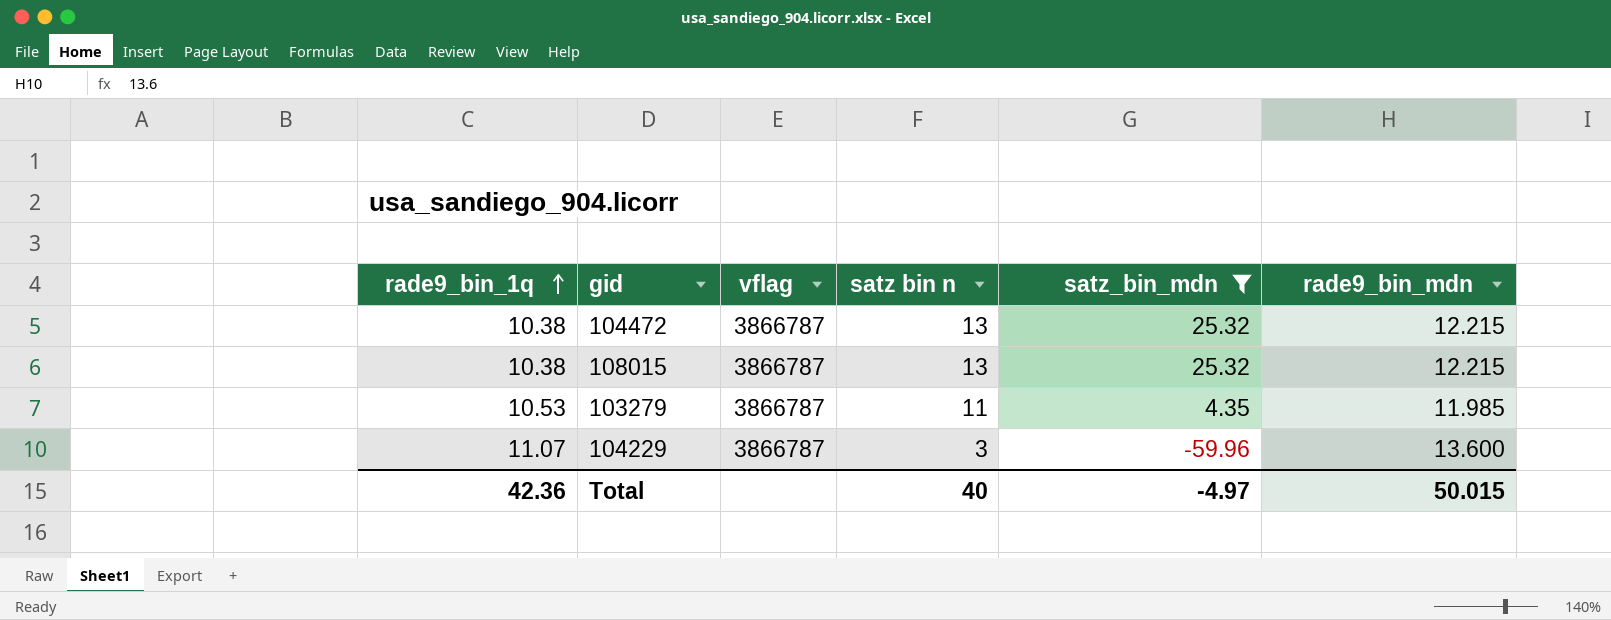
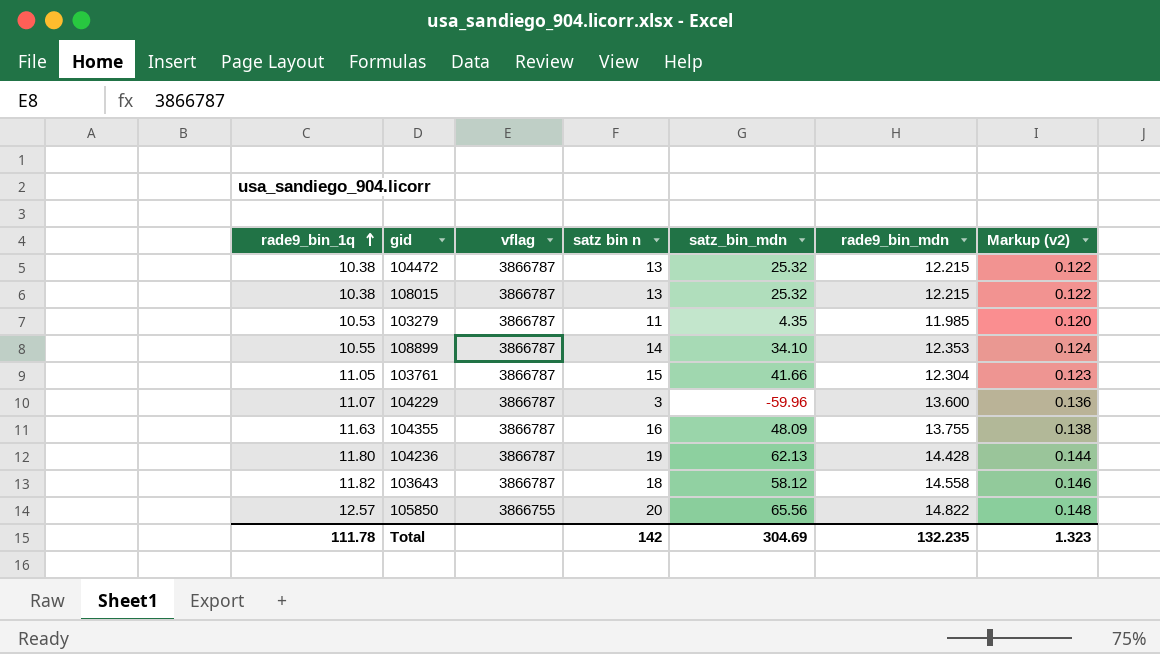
filter: satz_bin_mdn <= 25.32 -> none
column Markup (v2) | formula: none -> [rade9_bin_mdn] * 0.01
Total | rade9_bin_1q: 42.36 -> 111.78
Total | satz bin n: 40 -> 142
Total | satz_bin_mdn: -4.97 -> 304.69
Total | rade9_bin_mdn: 50.015 -> 132.235

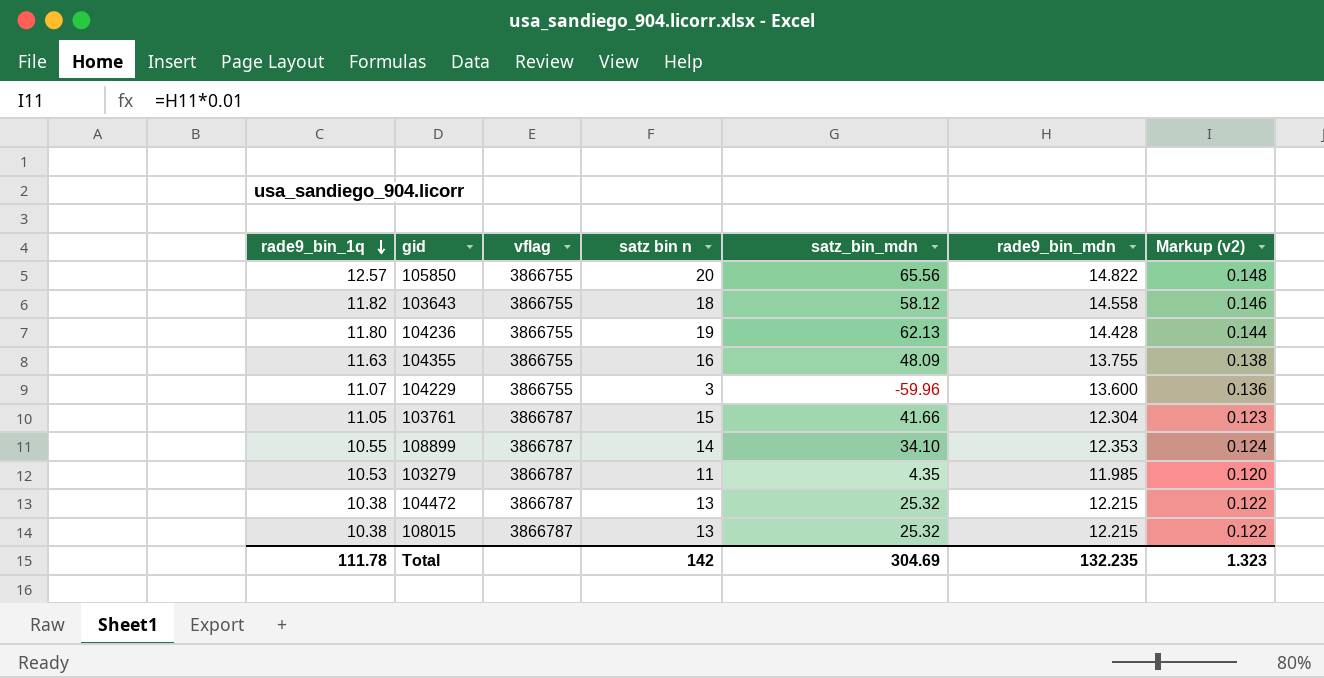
row order: rade9_bin_1q ascending -> rade9_bin_1q descending
103643 | vflag: 3866787 -> 3866755
104236 | vflag: 3866787 -> 3866755
104355 | vflag: 3866787 -> 3866755
104229 | vflag: 3866787 -> 3866755

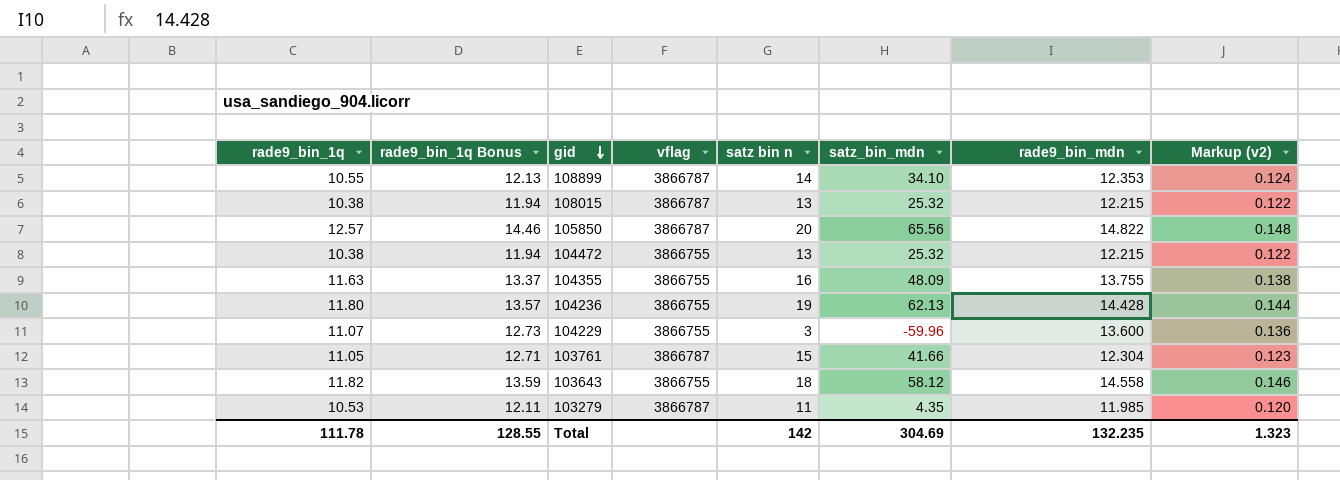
row order: rade9_bin_1q descending -> gid descending
column rade9_bin_1q Bonus | formula: none -> [rade9_bin_1q] * 1.15
105850 | vflag: 3866755 -> 3866787
104472 | vflag: 3866787 -> 3866755

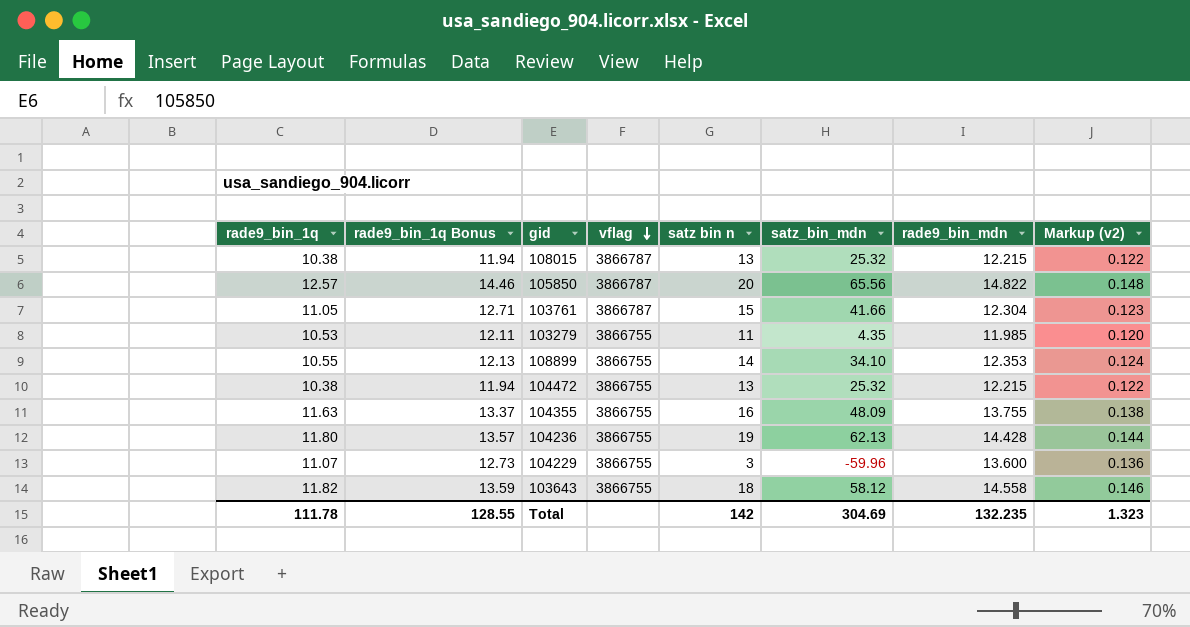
row order: gid descending -> vflag descending
103279 | vflag: 3866787 -> 3866755
108899 | vflag: 3866787 -> 3866755

